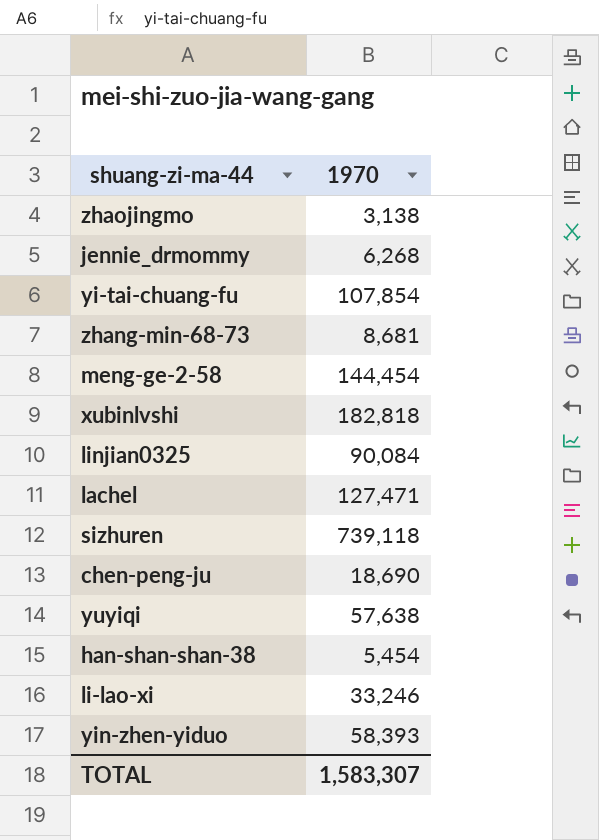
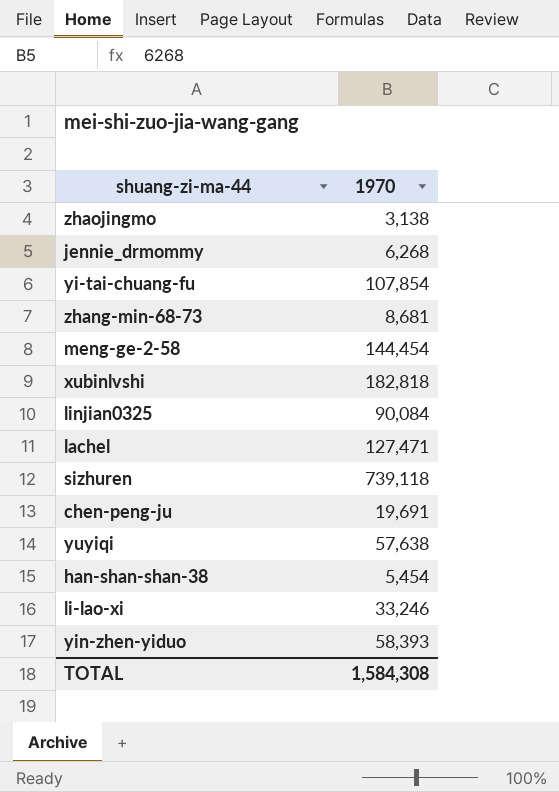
chen-peng-ju | 1970: 18,690 -> 19,691
TOTAL | 1970: 1,583,307 -> 1,584,308

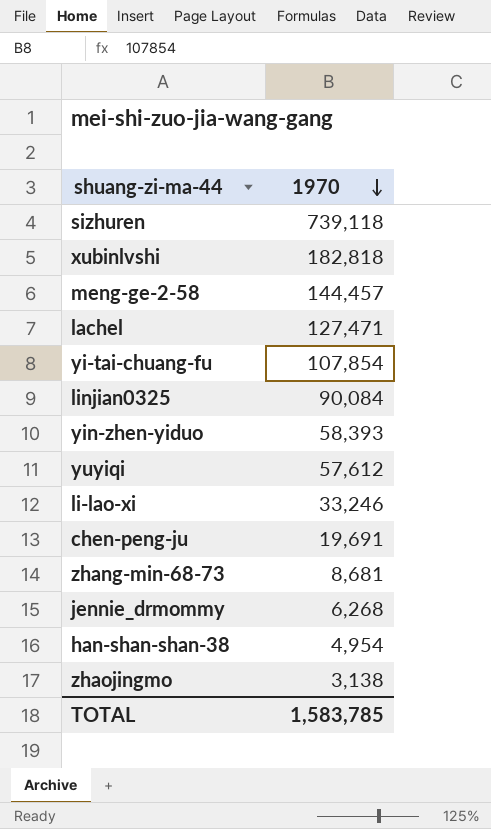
row order: none -> 1970 descending
meng-ge-2-58 | 1970: 144,454 -> 144,457
yuyiqi | 1970: 57,638 -> 57,612
han-shan-shan-38 | 1970: 5,454 -> 4,954
TOTAL | 1970: 1,584,308 -> 1,583,785

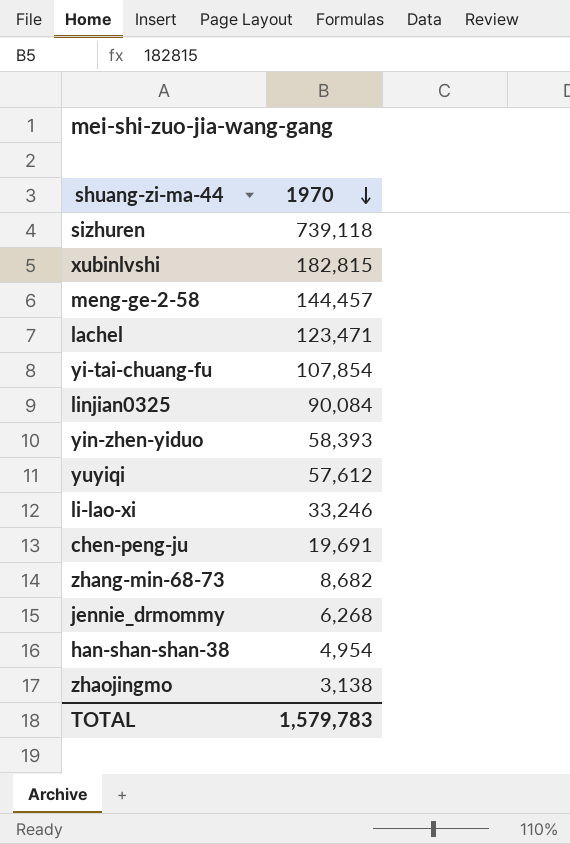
xubinlvshi | 1970: 182,818 -> 182,815
lachel | 1970: 127,471 -> 123,471
zhang-min-68-73 | 1970: 8,681 -> 8,682
TOTAL | 1970: 1,583,785 -> 1,579,783

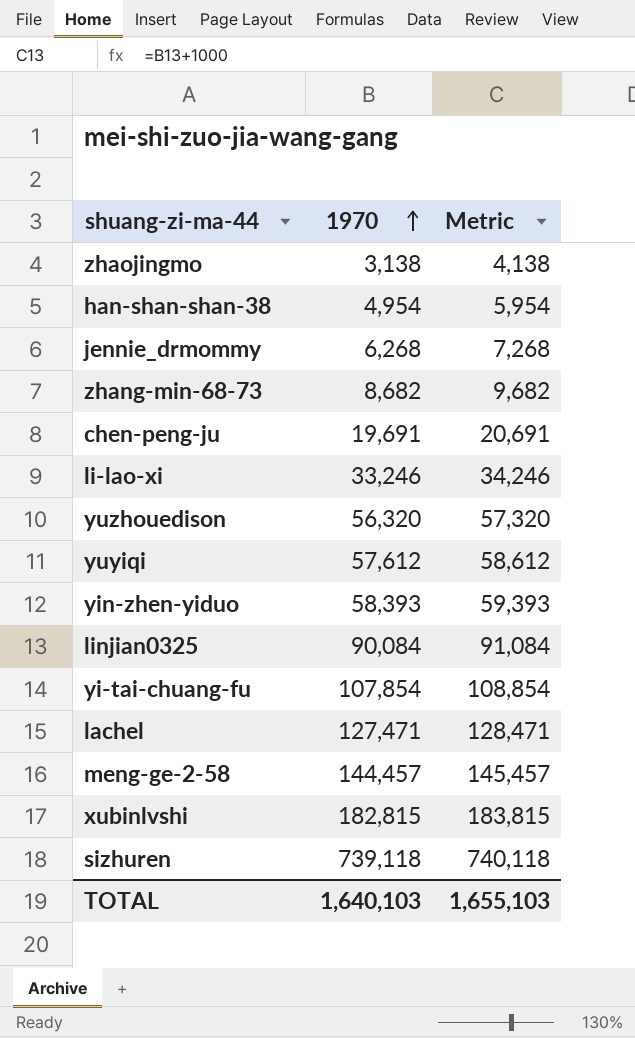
row order: 1970 descending -> 1970 ascending
column Metric | formula: none -> [1970] + 1000
row yuzhouedison: none -> 56,320 | 57,320
lachel | 1970: 123,471 -> 127,471
TOTAL | 1970: 1,579,783 -> 1,640,103

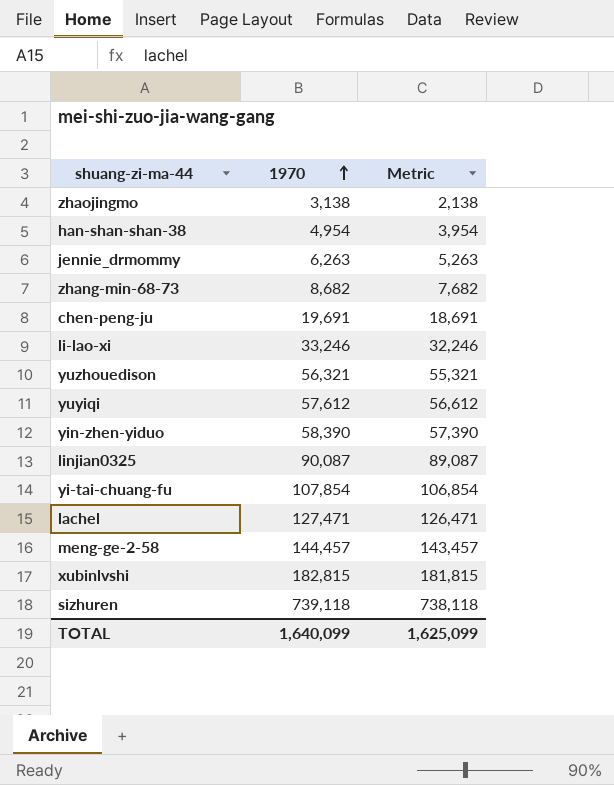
column Metric | formula: [1970] + 1000 -> [1970] - 1000
jennie_drmommy | 1970: 6,268 -> 6,263
yuzhouedison | 1970: 56,320 -> 56,321
yin-zhen-yiduo | 1970: 58,393 -> 58,390
linjian0325 | 1970: 90,084 -> 90,087
TOTAL | 1970: 1,640,103 -> 1,640,099
TOTAL | Metric: 1,655,103 -> 1,625,099

